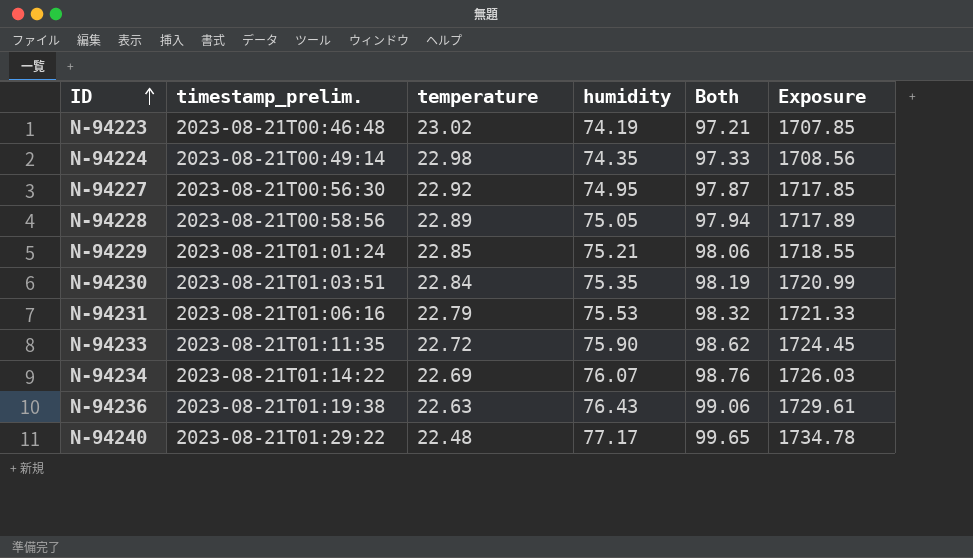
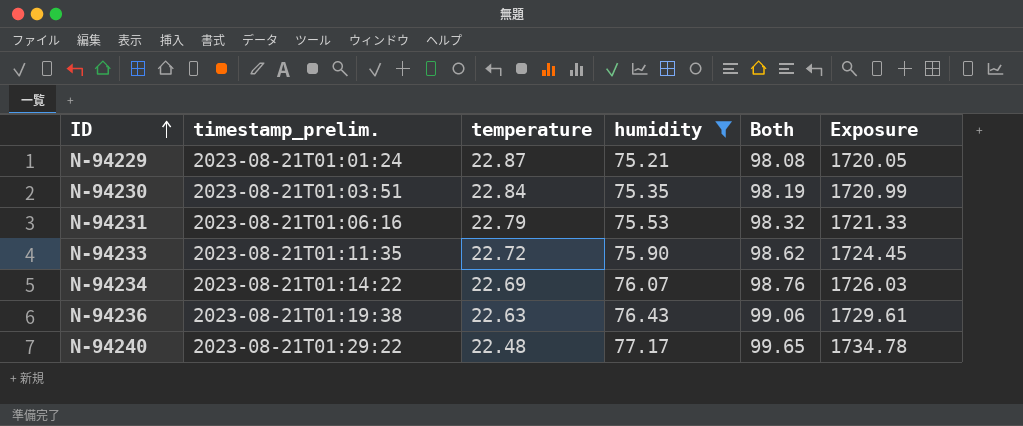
filter: none -> humidity >= 75.21
N-94229 | temperature: 22.85 -> 22.87
N-94229 | Both: 98.06 -> 98.08
N-94229 | Exposure: 1718.55 -> 1720.05

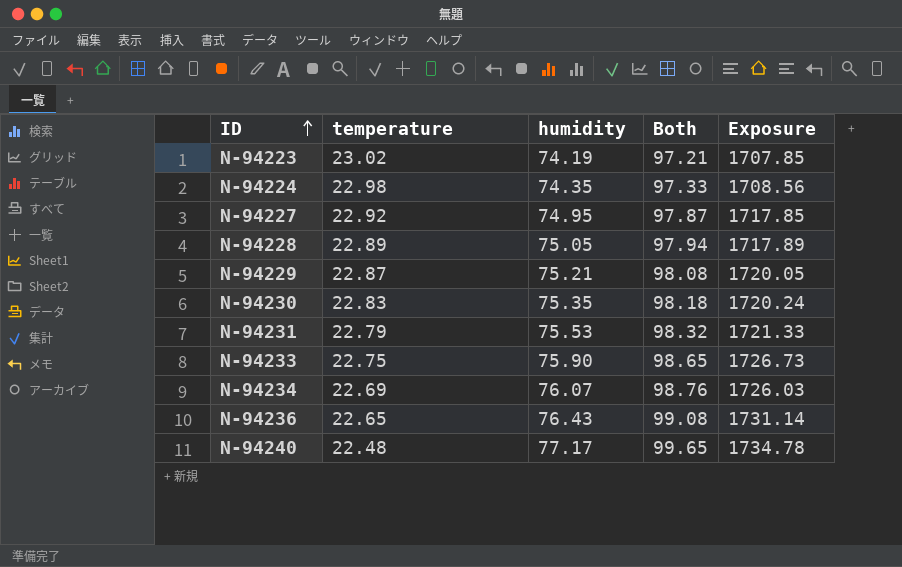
filter: humidity >= 75.21 -> none
column timestamp_prelim. | position: 2 -> none
N-94230 | temperature: 22.84 -> 22.83
N-94230 | Both: 98.19 -> 98.18
N-94230 | Exposure: 1720.99 -> 1720.24
N-94233 | temperature: 22.72 -> 22.75
N-94233 | Both: 98.62 -> 98.65
N-94233 | Exposure: 1724.45 -> 1726.73
N-94236 | temperature: 22.63 -> 22.65
N-94236 | Both: 99.06 -> 99.08
N-94236 | Exposure: 1729.61 -> 1731.14

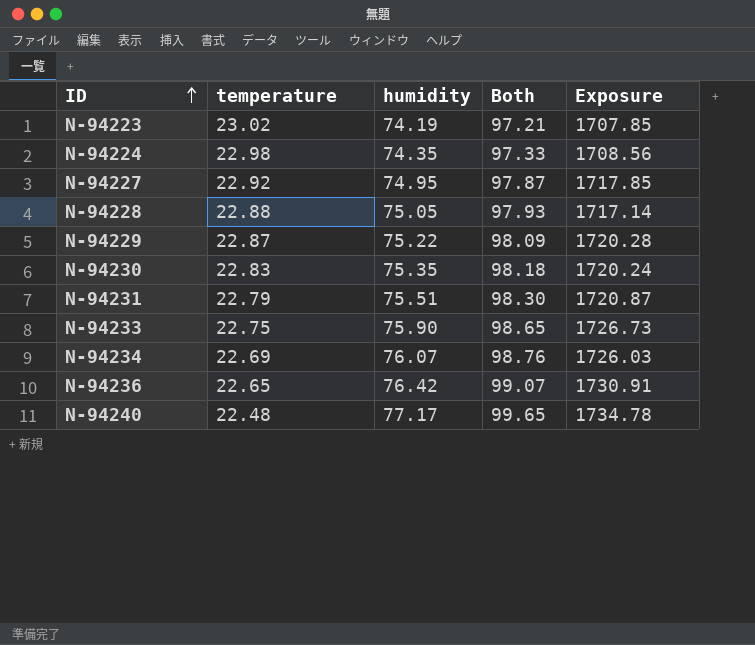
N-94228 | temperature: 22.89 -> 22.88
N-94228 | Both: 97.94 -> 97.93
N-94228 | Exposure: 1717.89 -> 1717.14
N-94229 | humidity: 75.21 -> 75.22
N-94229 | Both: 98.08 -> 98.09
N-94229 | Exposure: 1720.05 -> 1720.28
N-94231 | humidity: 75.53 -> 75.51
N-94231 | Both: 98.32 -> 98.30
N-94231 | Exposure: 1721.33 -> 1720.87
N-94236 | humidity: 76.43 -> 76.42
N-94236 | Both: 99.08 -> 99.07
N-94236 | Exposure: 1731.14 -> 1730.91

